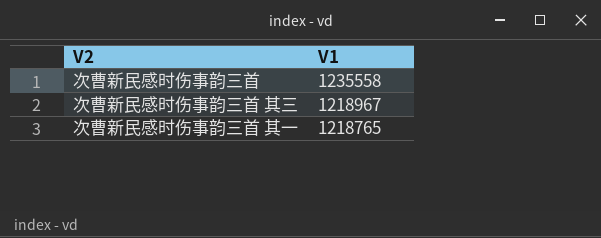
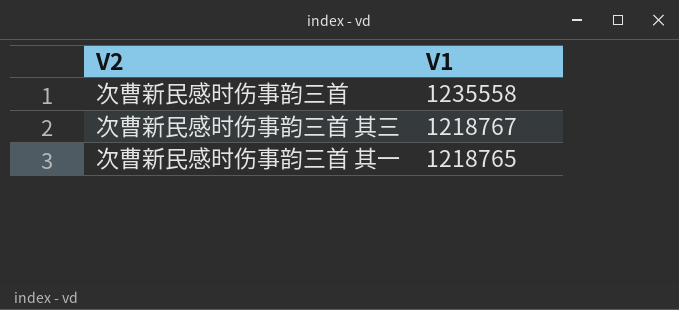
次曹新民感时伤事韵三首 其三 | V1: 1218967 -> 1218767

